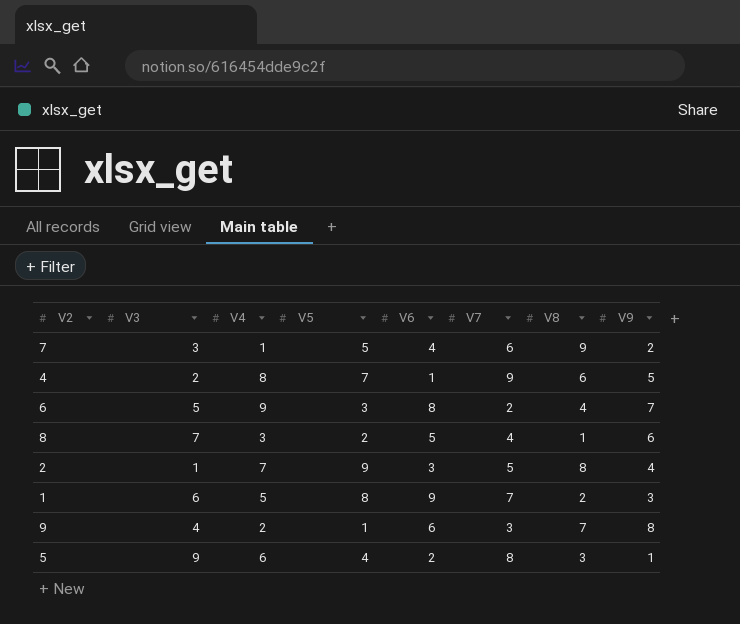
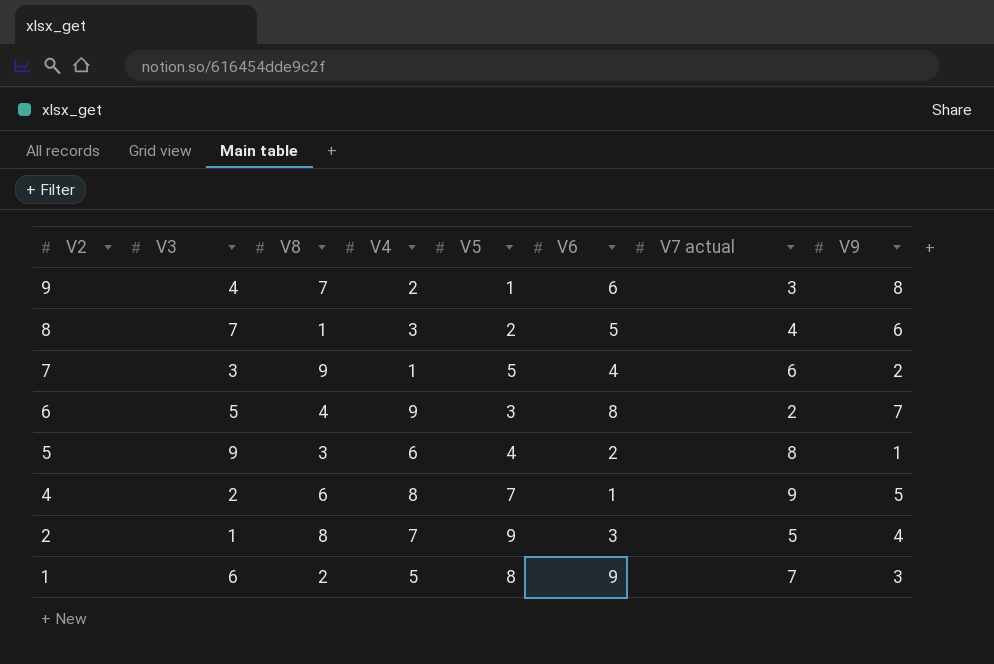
row order: none -> V2 descending
column V8 | position: 7 -> 3
column name: V7 -> V7 actual

